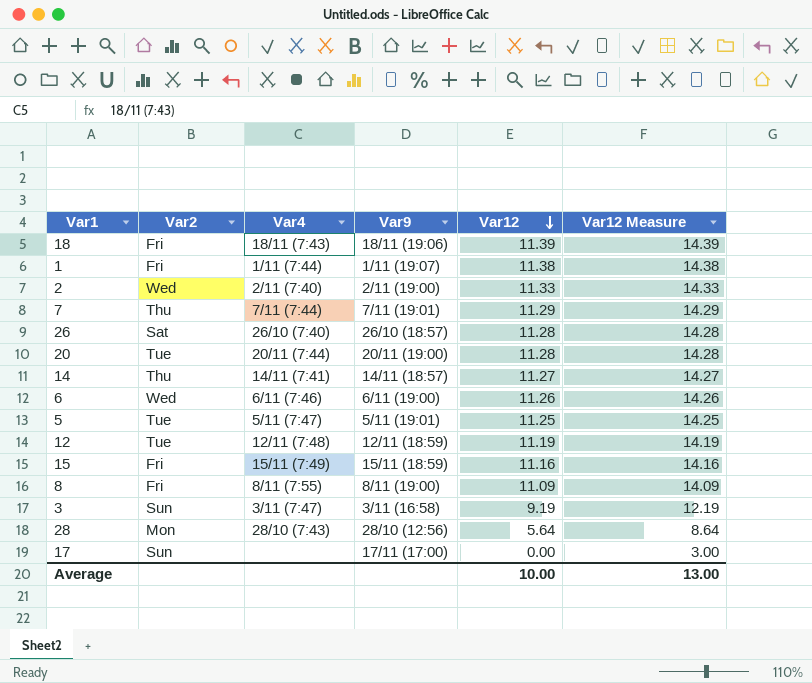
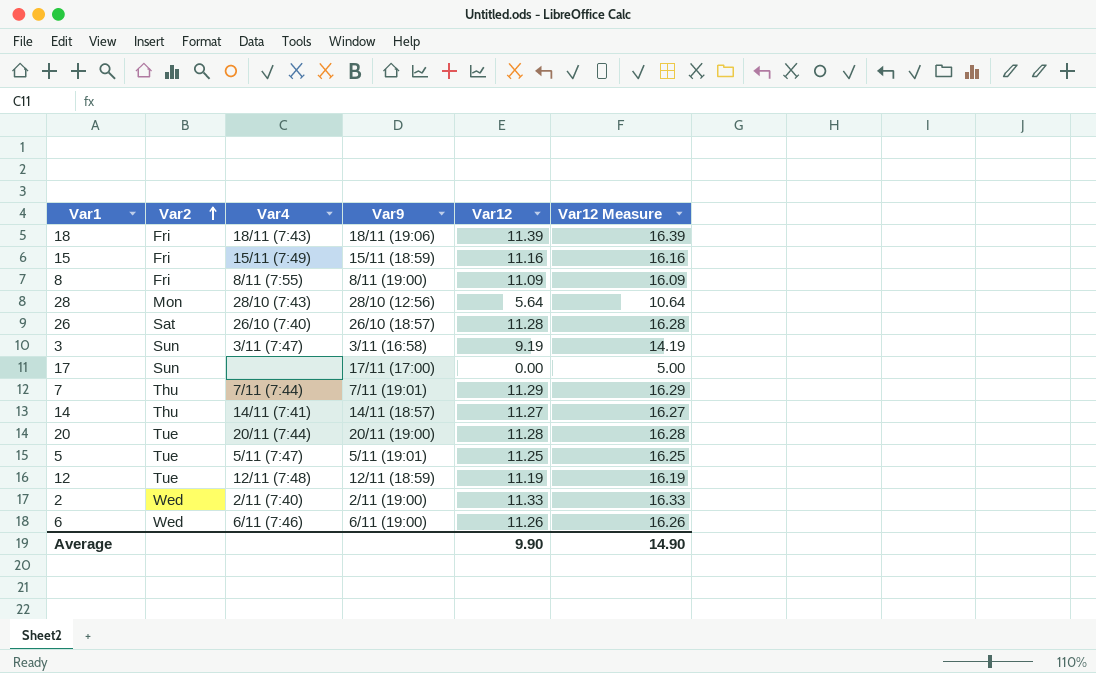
row order: Var12 descending -> Var2 ascending
column Var12 Measure | formula: [Var12] + 3 -> [Var12] + 5
row 1: Fri | 1/11 (7:44) | 1/11 (19:07) | 11.38 | 14.38 -> none
Average | Var12: 10.00 -> 9.90
Average | Var12 Measure: 13.00 -> 14.90

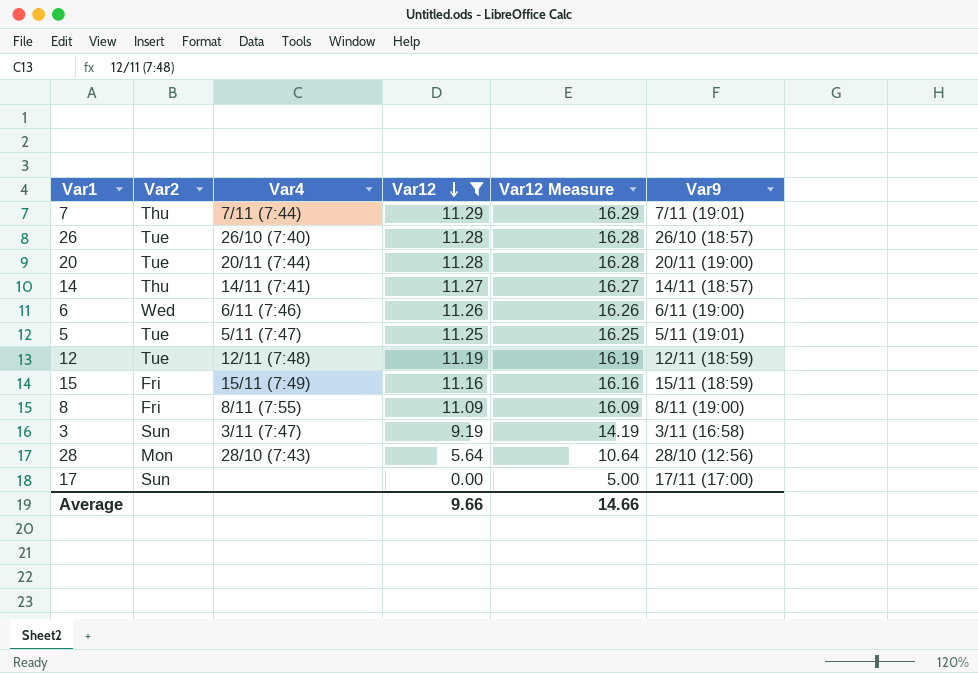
filter: none -> Var12 <= 11.29
row order: Var2 ascending -> Var12 descending
column Var9 | position: 4 -> 6
26 | Var2: Sat -> Tue
Average | Var12: 9.90 -> 9.66
Average | Var12 Measure: 14.90 -> 14.66

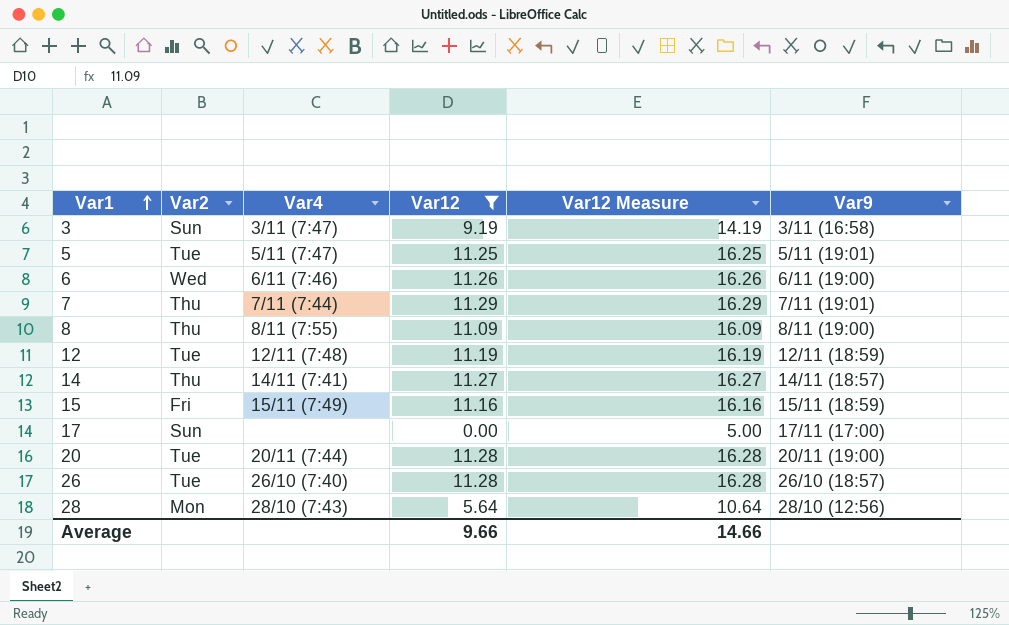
row order: Var12 descending -> Var1 ascending
8 | Var2: Fri -> Thu

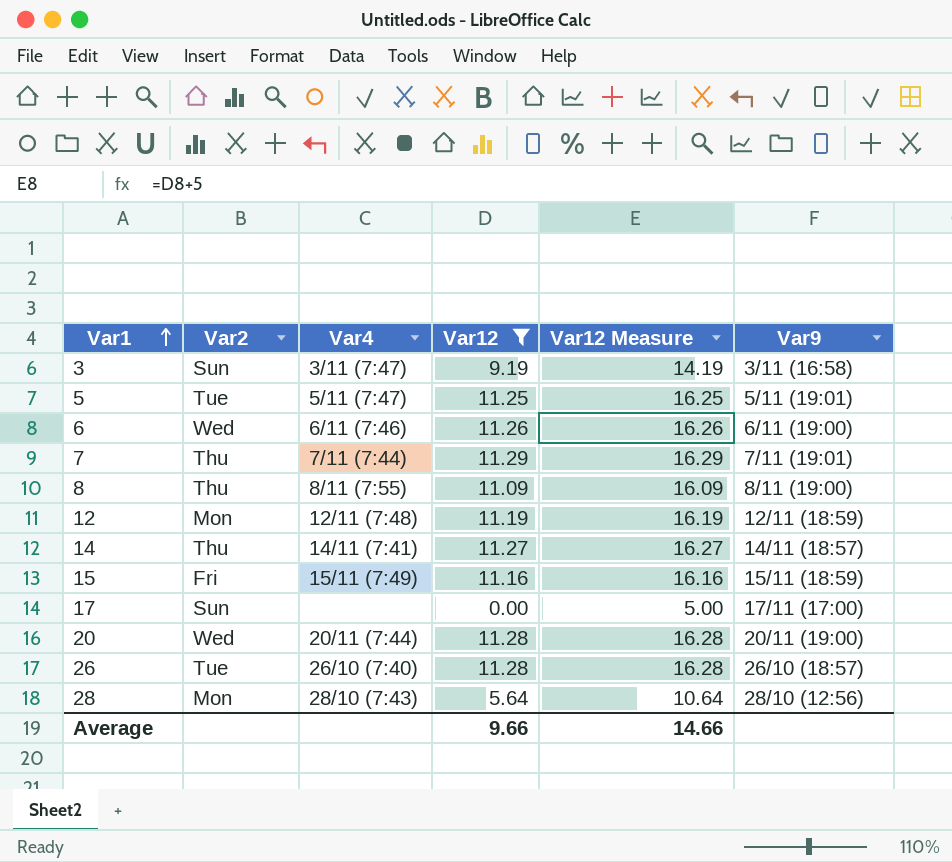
12 | Var2: Tue -> Mon
20 | Var2: Tue -> Wed

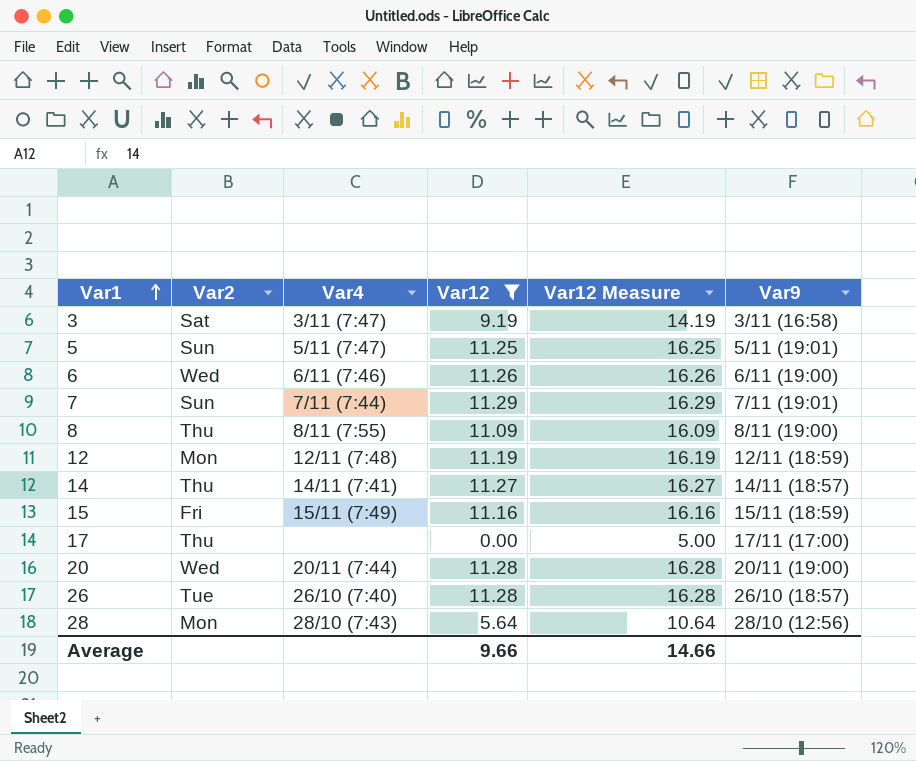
3 | Var2: Sun -> Sat
5 | Var2: Tue -> Sun
7 | Var2: Thu -> Sun
17 | Var2: Sun -> Thu

